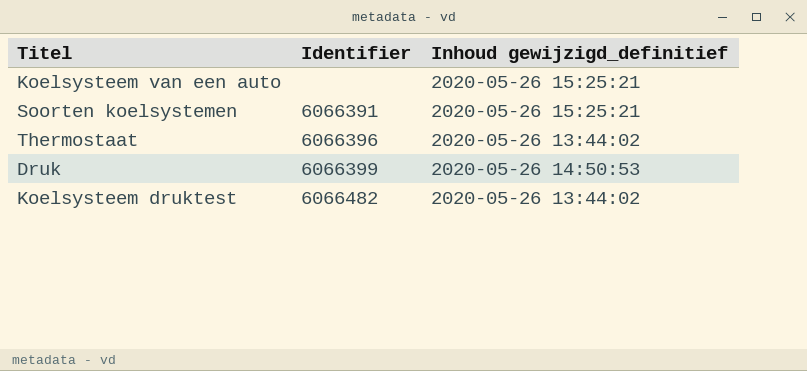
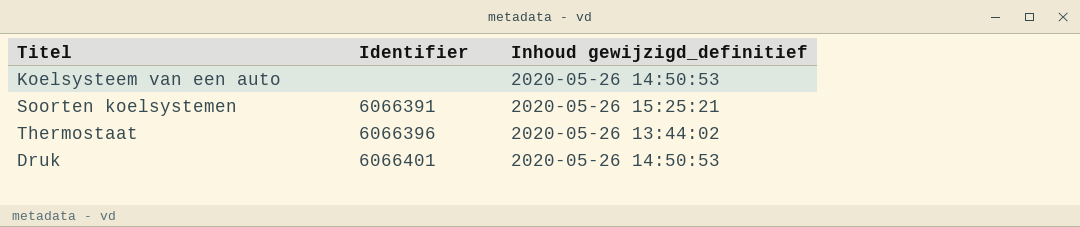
row Koelsysteem druktest: 6066482 | 2020-05-26 13:44:02 -> none
Koelsysteem van een auto | Inhoud gewijzigd_definitief: 2020-05-26 15:25:21 -> 2020-05-26 14:50:53
Druk | Identifier: 6066399 -> 6066401

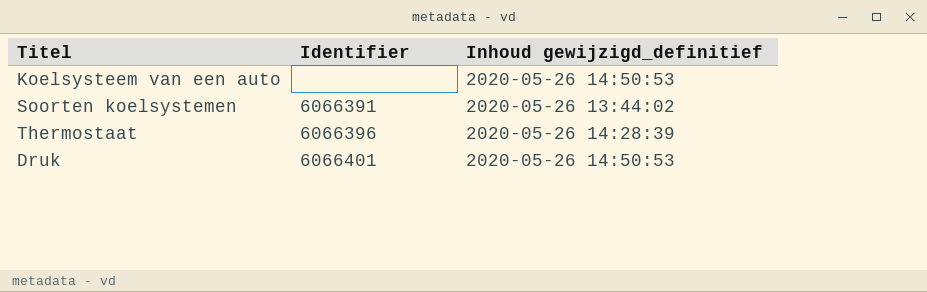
Soorten koelsystemen | Inhoud gewijzigd_definitief: 2020-05-26 15:25:21 -> 2020-05-26 13:44:02
Thermostaat | Inhoud gewijzigd_definitief: 2020-05-26 13:44:02 -> 2020-05-26 14:28:39

